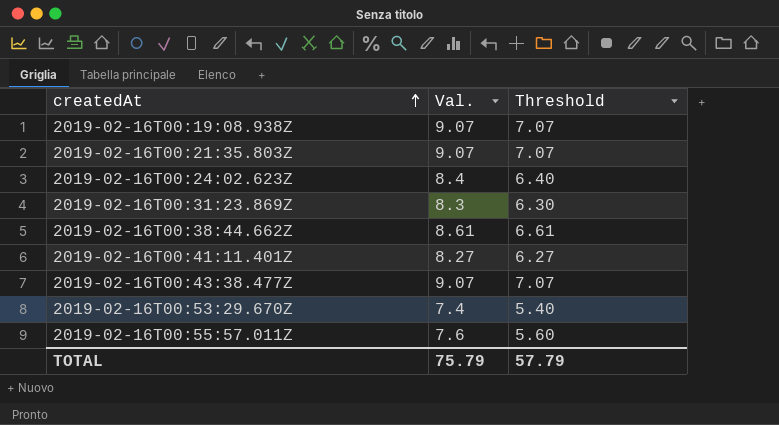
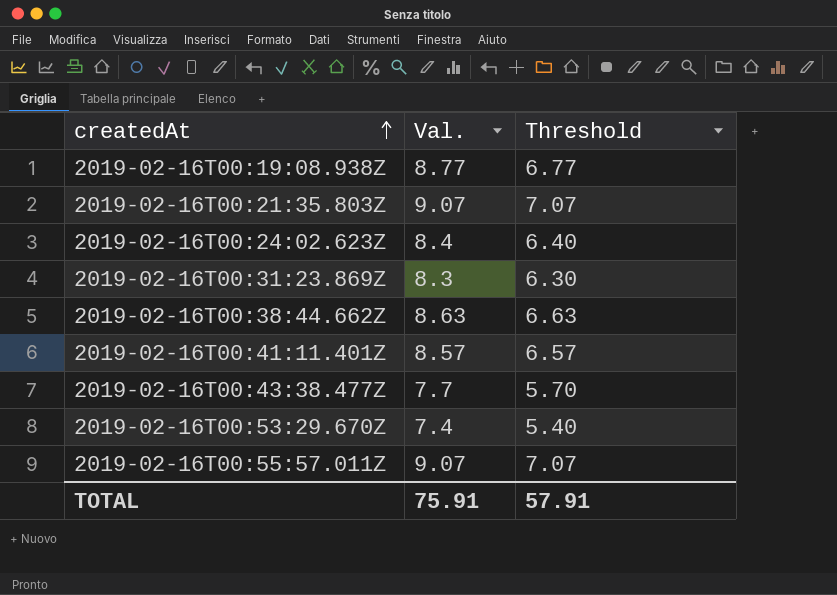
2019-02-16T00:19:08.938Z | Val.: 9.07 -> 8.77
2019-02-16T00:19:08.938Z | Threshold: 7.07 -> 6.77
2019-02-16T00:38:44.662Z | Val.: 8.61 -> 8.63
2019-02-16T00:38:44.662Z | Threshold: 6.61 -> 6.63
2019-02-16T00:41:11.401Z | Val.: 8.27 -> 8.57
2019-02-16T00:41:11.401Z | Threshold: 6.27 -> 6.57
2019-02-16T00:43:38.477Z | Val.: 9.07 -> 7.7
2019-02-16T00:43:38.477Z | Threshold: 7.07 -> 5.70
2019-02-16T00:55:57.011Z | Val.: 7.6 -> 9.07
2019-02-16T00:55:57.011Z | Threshold: 5.60 -> 7.07
TOTAL | Val.: 75.79 -> 75.91
TOTAL | Threshold: 57.79 -> 57.91

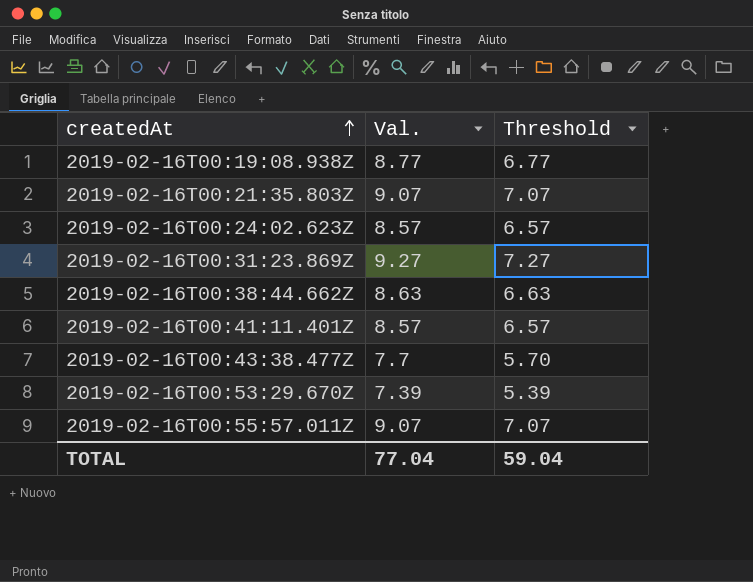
2019-02-16T00:24:02.623Z | Val.: 8.4 -> 8.57
2019-02-16T00:24:02.623Z | Threshold: 6.40 -> 6.57
2019-02-16T00:31:23.869Z | Val.: 8.3 -> 9.27
2019-02-16T00:31:23.869Z | Threshold: 6.30 -> 7.27
2019-02-16T00:53:29.670Z | Val.: 7.4 -> 7.39
2019-02-16T00:53:29.670Z | Threshold: 5.40 -> 5.39
TOTAL | Val.: 75.91 -> 77.04
TOTAL | Threshold: 57.91 -> 59.04

